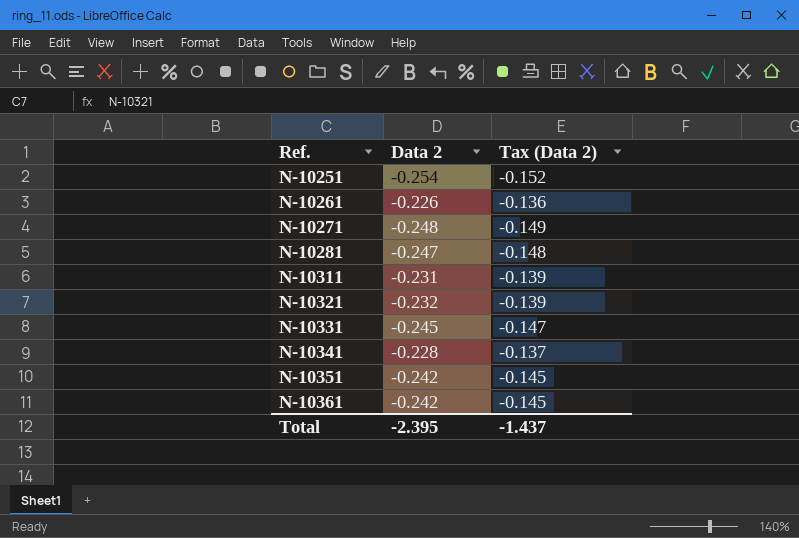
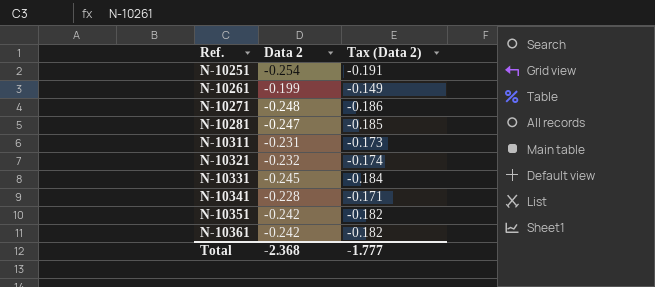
column Tax (Data 2) | formula: [Data 2] * 0.6 -> [Data 2] * 0.75
N-10261 | Data 2: -0.226 -> -0.199
Total | Data 2: -2.395 -> -2.368
Total | Tax (Data 2): -1.437 -> -1.777

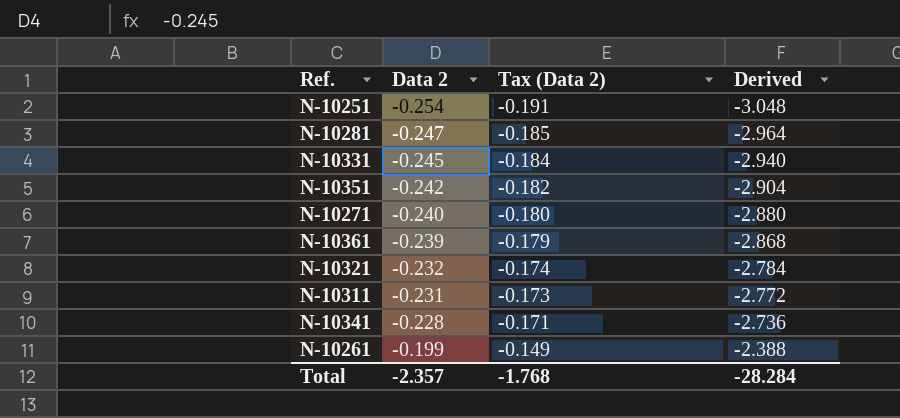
row order: Ref. ascending -> Data 2 ascending
column Derived | formula: none -> [Data 2] * 12
N-10271 | Data 2: -0.248 -> -0.240
N-10271 | Tax (Data 2): -0.186 -> -0.180
N-10361 | Data 2: -0.242 -> -0.239
N-10361 | Tax (Data 2): -0.182 -> -0.179
Total | Data 2: -2.368 -> -2.357
Total | Tax (Data 2): -1.777 -> -1.768

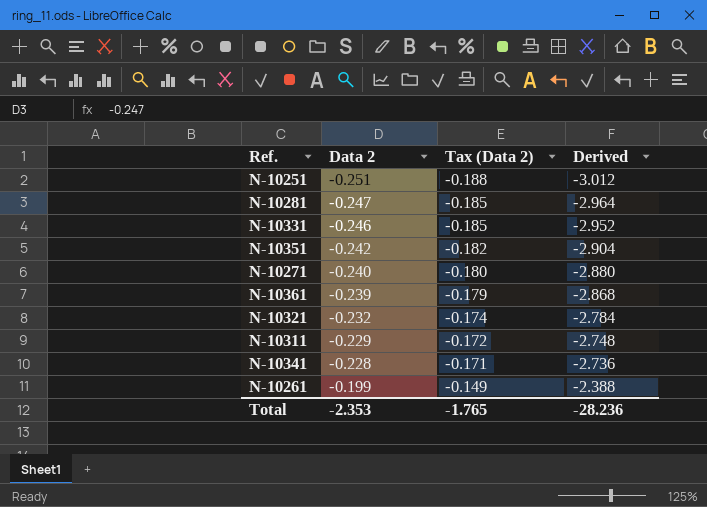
N-10251 | Data 2: -0.254 -> -0.251
N-10251 | Tax (Data 2): -0.191 -> -0.188
N-10251 | Derived: -3.048 -> -3.012
N-10331 | Data 2: -0.245 -> -0.246
N-10331 | Tax (Data 2): -0.184 -> -0.185
N-10331 | Derived: -2.940 -> -2.952
N-10311 | Data 2: -0.231 -> -0.229
N-10311 | Tax (Data 2): -0.173 -> -0.172
N-10311 | Derived: -2.772 -> -2.748
Total | Data 2: -2.357 -> -2.353
Total | Tax (Data 2): -1.768 -> -1.765
Total | Derived: -28.284 -> -28.236

